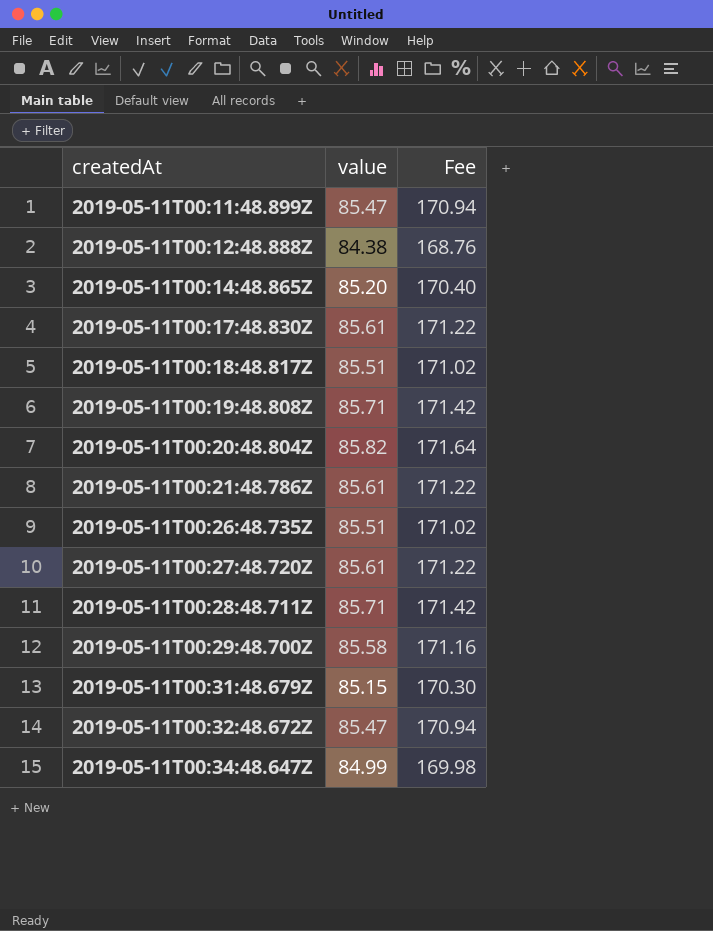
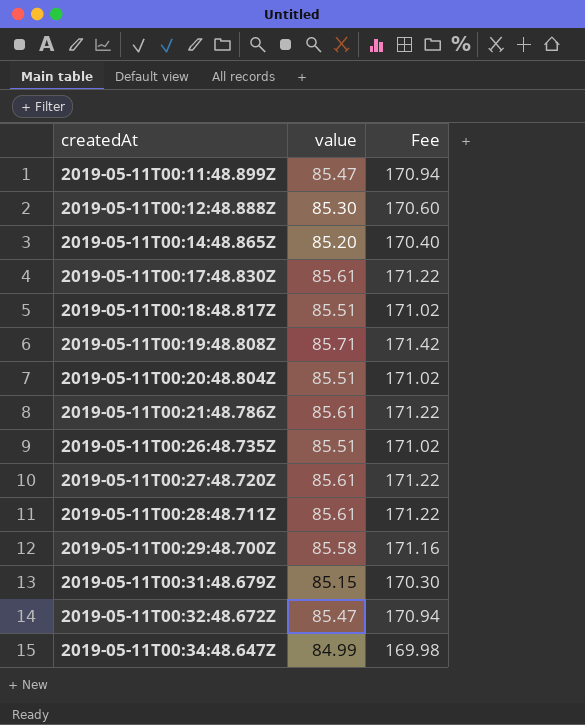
2019-05-11T00:12:48.888Z | value: 84.38 -> 85.30
2019-05-11T00:12:48.888Z | Fee: 168.76 -> 170.60
2019-05-11T00:20:48.804Z | value: 85.82 -> 85.51
2019-05-11T00:20:48.804Z | Fee: 171.64 -> 171.02
2019-05-11T00:28:48.711Z | value: 85.71 -> 85.61
2019-05-11T00:28:48.711Z | Fee: 171.42 -> 171.22

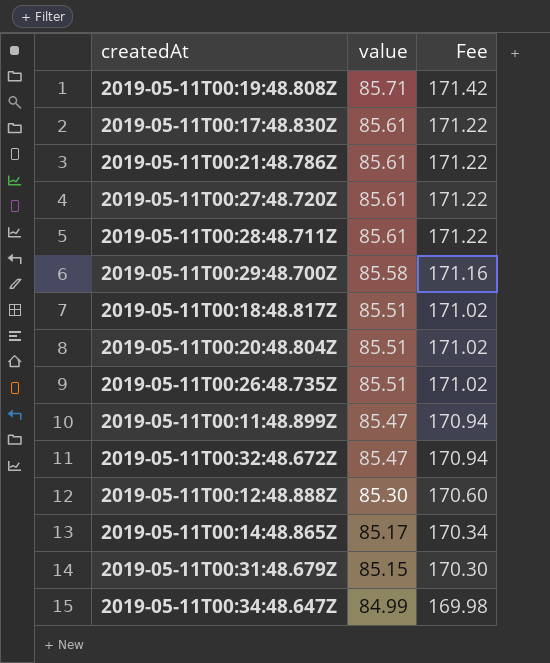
row order: createdAt ascending -> value descending
2019-05-11T00:14:48.865Z | value: 85.20 -> 85.17
2019-05-11T00:14:48.865Z | Fee: 170.40 -> 170.34

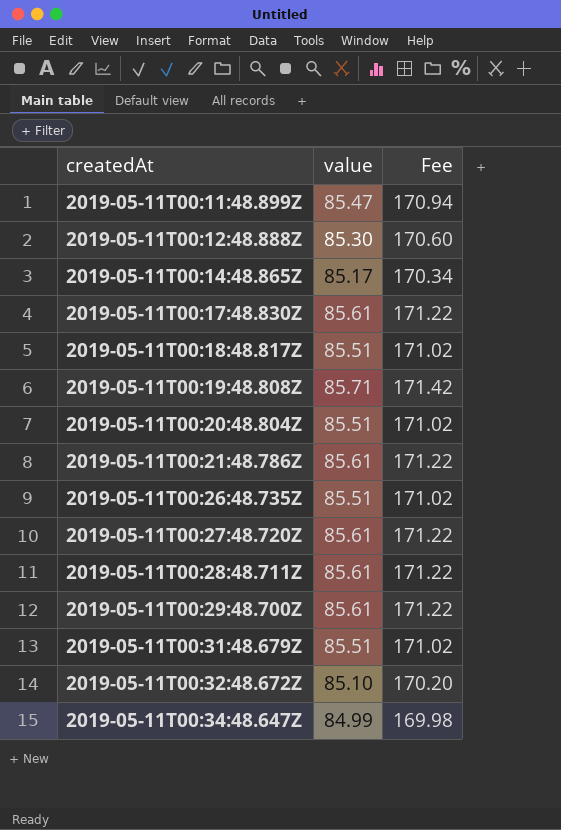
row order: value descending -> createdAt ascending
2019-05-11T00:29:48.700Z | value: 85.58 -> 85.61
2019-05-11T00:29:48.700Z | Fee: 171.16 -> 171.22
2019-05-11T00:31:48.679Z | value: 85.15 -> 85.51
2019-05-11T00:31:48.679Z | Fee: 170.30 -> 171.02
2019-05-11T00:32:48.672Z | value: 85.47 -> 85.10
2019-05-11T00:32:48.672Z | Fee: 170.94 -> 170.20

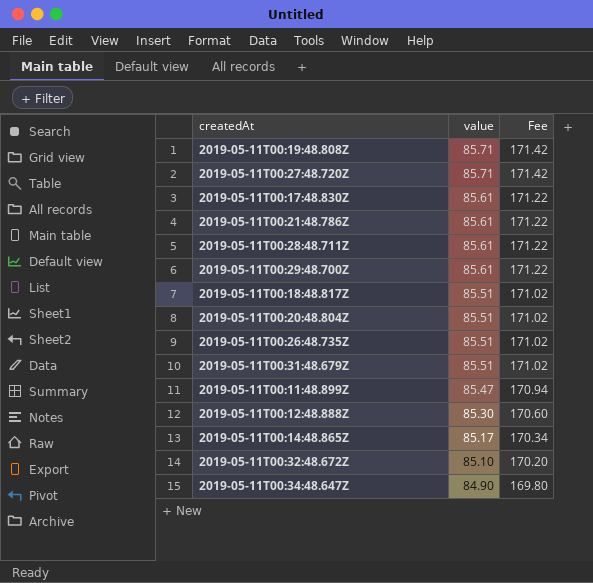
row order: createdAt ascending -> value descending
2019-05-11T00:27:48.720Z | value: 85.61 -> 85.71
2019-05-11T00:27:48.720Z | Fee: 171.22 -> 171.42
2019-05-11T00:34:48.647Z | value: 84.99 -> 84.90
2019-05-11T00:34:48.647Z | Fee: 169.98 -> 169.80

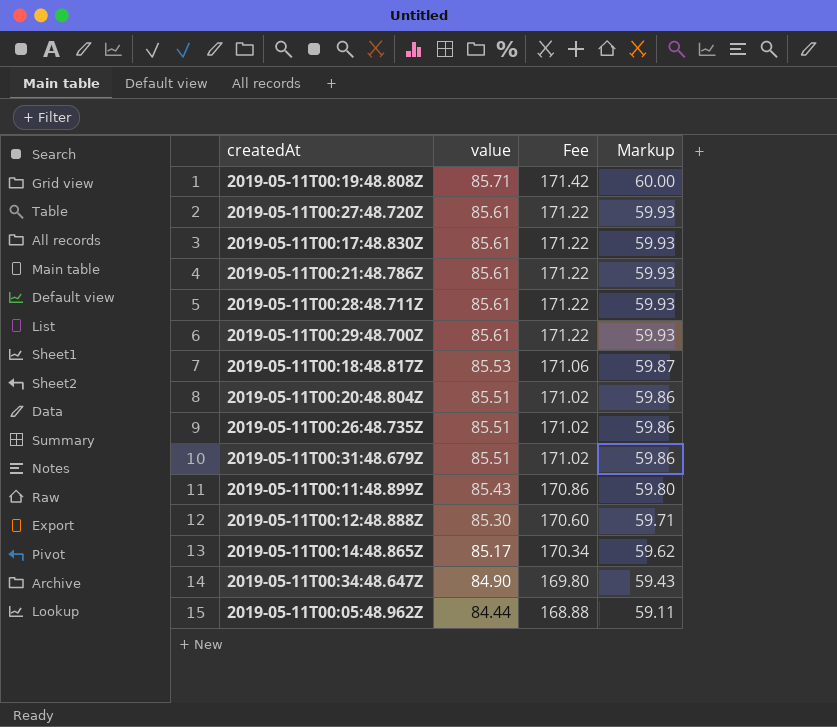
column Markup | formula: none -> [value] * 0.7
row 2019-05-11T00:32:48.672Z: 85.10 | 170.20 -> none
2019-05-11T00:27:48.720Z | value: 85.71 -> 85.61
2019-05-11T00:27:48.720Z | Fee: 171.42 -> 171.22
2019-05-11T00:18:48.817Z | value: 85.51 -> 85.53
2019-05-11T00:18:48.817Z | Fee: 171.02 -> 171.06
2019-05-11T00:11:48.899Z | value: 85.47 -> 85.43
2019-05-11T00:11:48.899Z | Fee: 170.94 -> 170.86
row 2019-05-11T00:05:48.962Z: none -> 84.44 | 168.88 | 59.11

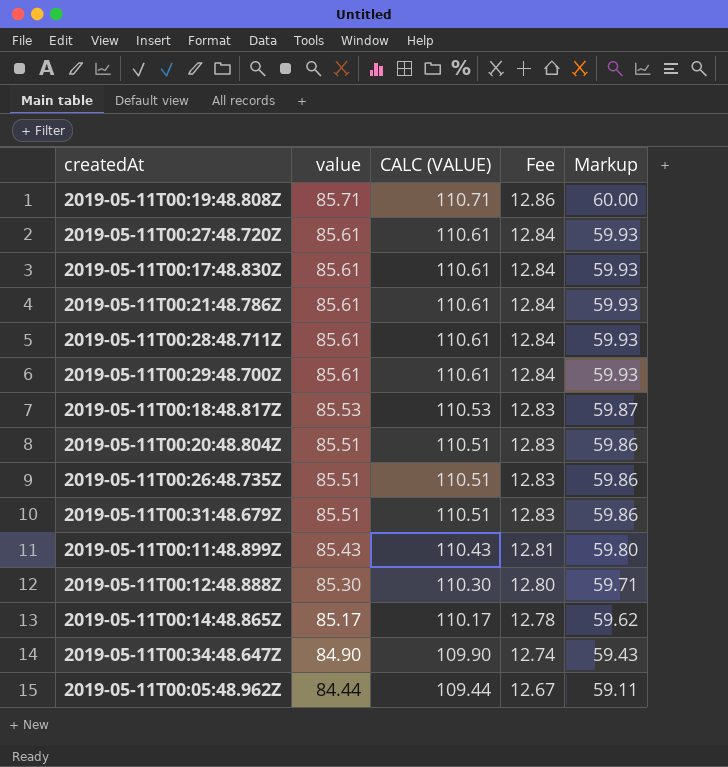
column CALC (VALUE) | formula: none -> [value] + 25
column Fee | formula: [value] * 2 -> [value] * 0.15

